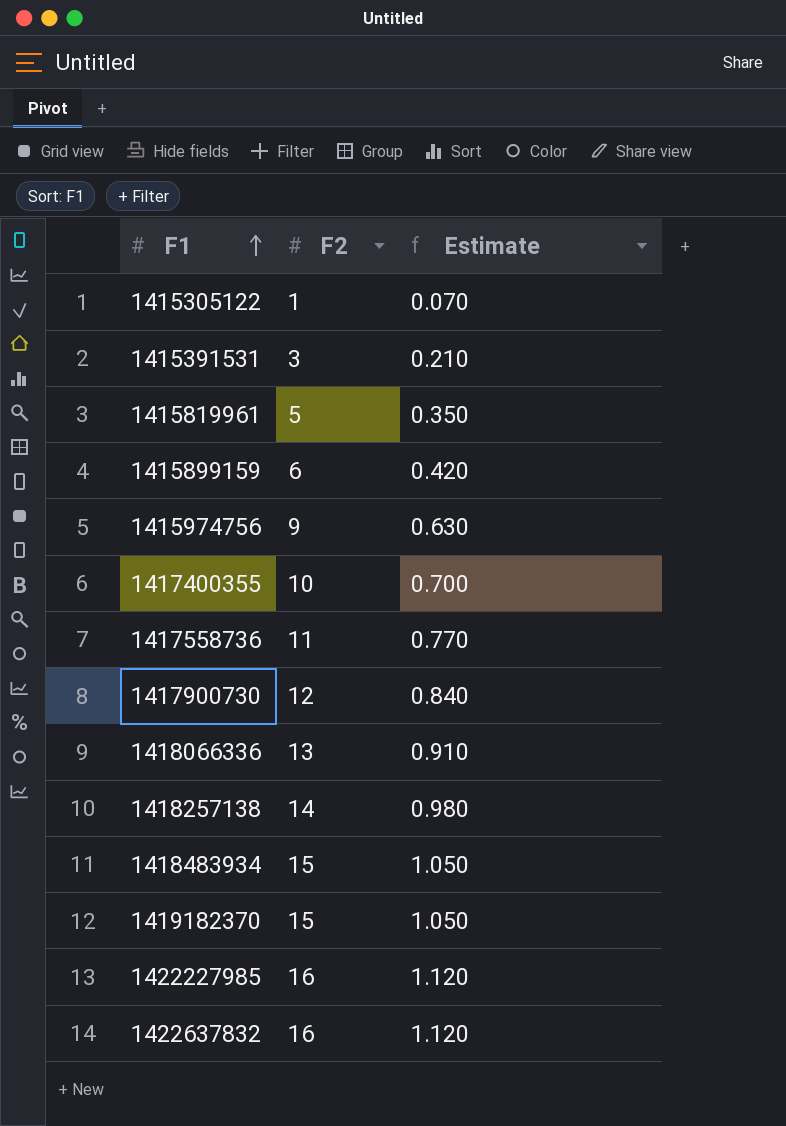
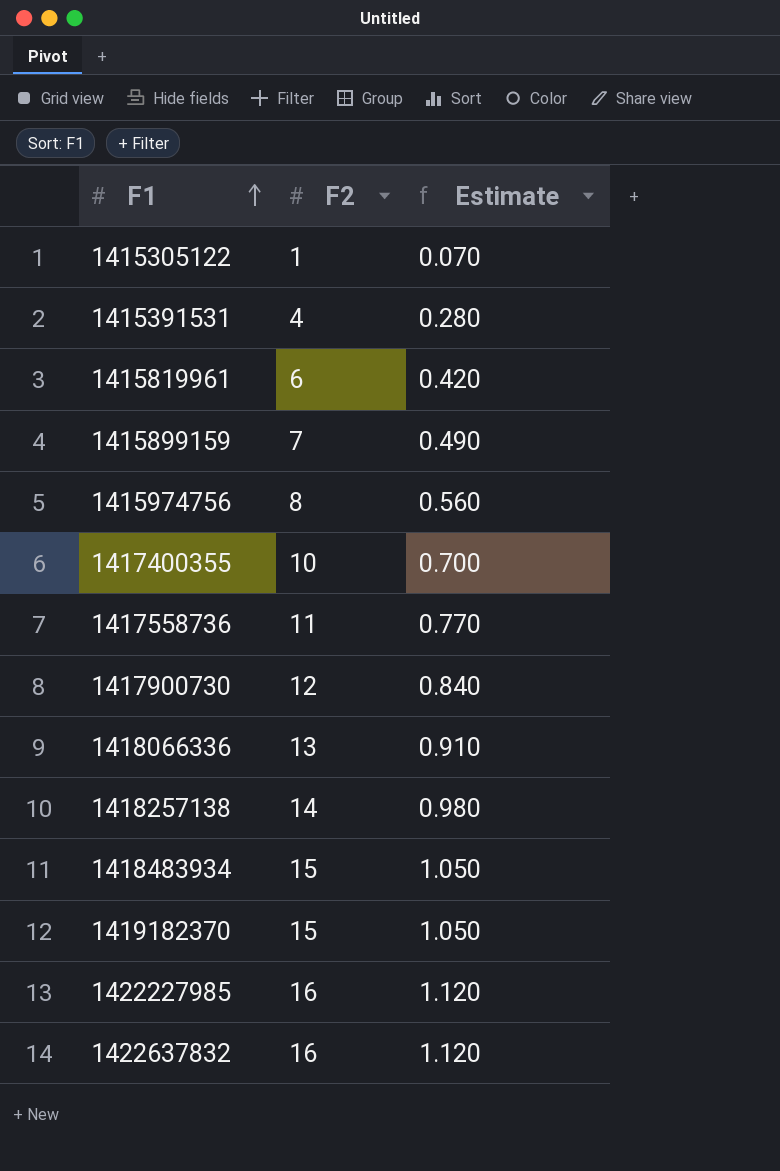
1415391531 | F2: 3 -> 4
1415391531 | Estimate: 0.210 -> 0.280
1415819961 | F2: 5 -> 6
1415819961 | Estimate: 0.350 -> 0.420
1415899159 | F2: 6 -> 7
1415899159 | Estimate: 0.420 -> 0.490
1415974756 | F2: 9 -> 8
1415974756 | Estimate: 0.630 -> 0.560

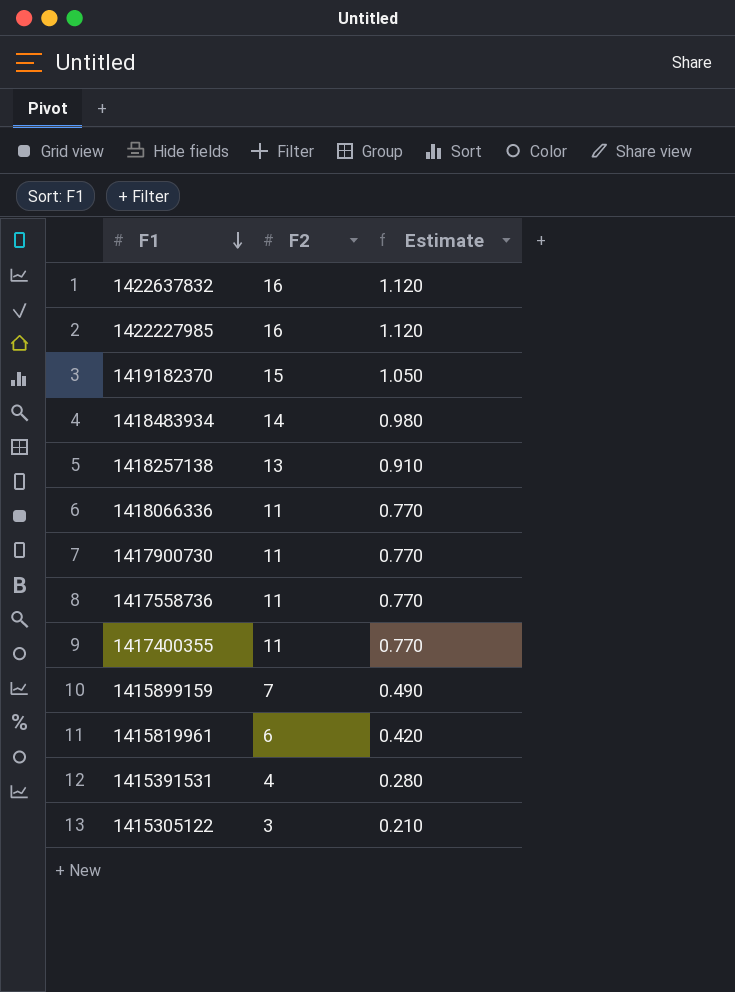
row order: F1 ascending -> F1 descending
row 1415974756: 8 | 0.560 -> none
1418483934 | F2: 15 -> 14
1418483934 | Estimate: 1.050 -> 0.980
1418257138 | F2: 14 -> 13
1418257138 | Estimate: 0.980 -> 0.910
1418066336 | F2: 13 -> 11
1418066336 | Estimate: 0.910 -> 0.770
1417900730 | F2: 12 -> 11
1417900730 | Estimate: 0.840 -> 0.770
1417400355 | F2: 10 -> 11
1417400355 | Estimate: 0.700 -> 0.770
1415305122 | F2: 1 -> 3
1415305122 | Estimate: 0.070 -> 0.210

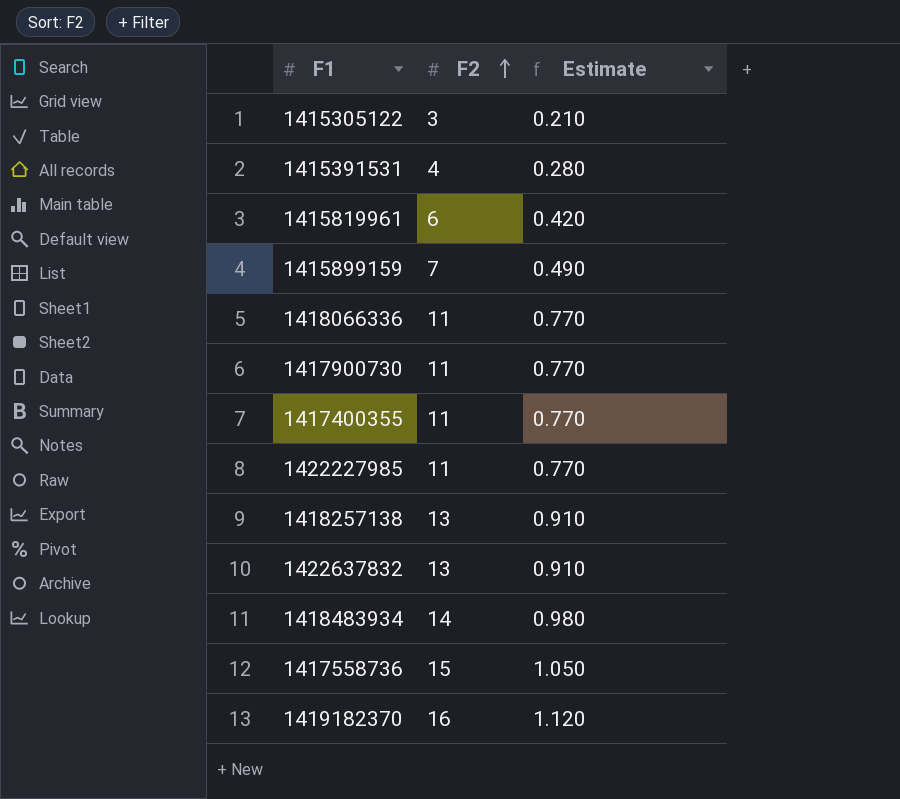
row order: F1 descending -> F2 ascending
1422227985 | F2: 16 -> 11
1422227985 | Estimate: 1.120 -> 0.770
1422637832 | F2: 16 -> 13
1422637832 | Estimate: 1.120 -> 0.910
1417558736 | F2: 11 -> 15
1417558736 | Estimate: 0.770 -> 1.050
1419182370 | F2: 15 -> 16
1419182370 | Estimate: 1.050 -> 1.120

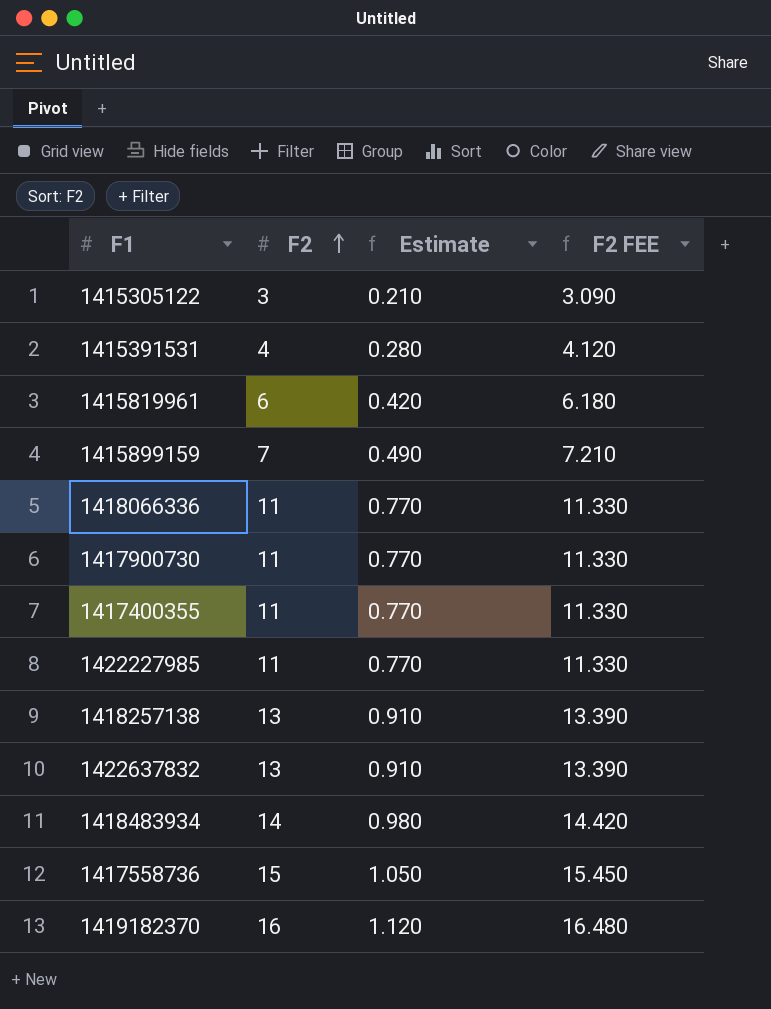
column F2 FEE | formula: none -> [F2] * 1.03

